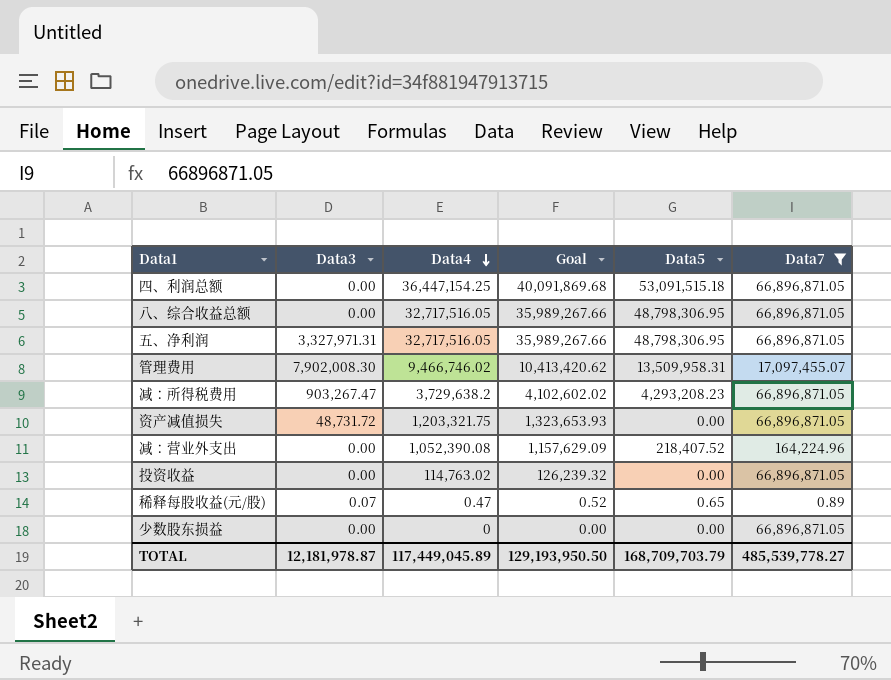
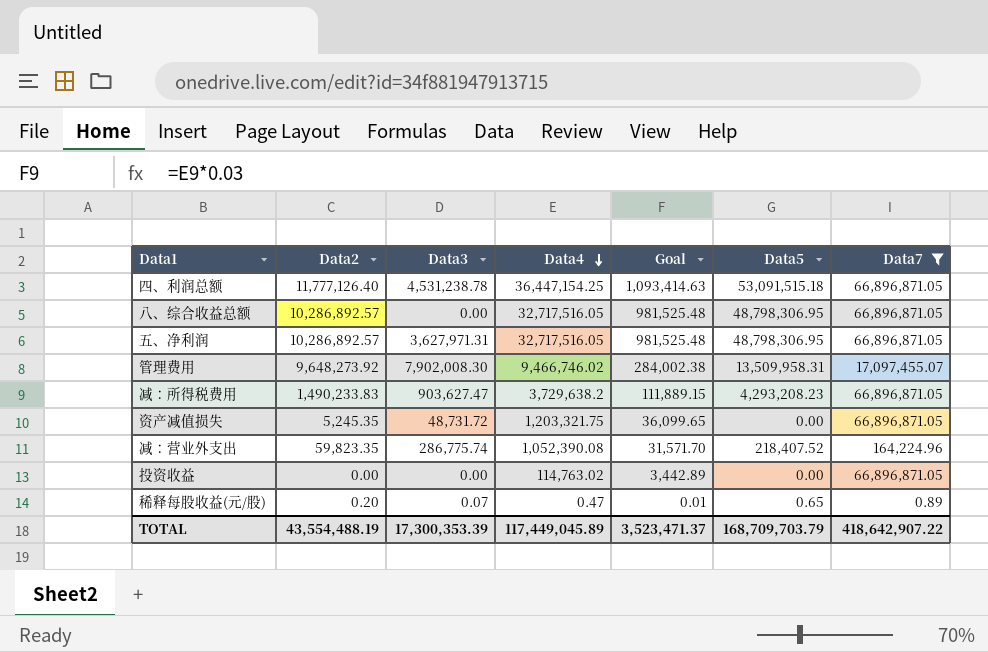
column Data2 | position: none -> 2
column Goal | formula: [Data4] * 1.1 -> [Data4] * 0.03
row 少数股东损益: 0.00 | 0 | 0.00 | 0.00 | 66,896,871.05 -> none
四、利润总额 | Data3: 0.00 -> 4,531,238.78
五、净利润 | Data3: 3,327,971.31 -> 3,627,971.31
减：所得税费用 | Data3: 903,267.47 -> 903,627.47
减：营业外支出 | Data3: 0.00 -> 286,775.74
TOTAL | Data3: 12,181,978.87 -> 17,300,353.39
TOTAL | Goal: 129,193,950.50 -> 3,523,471.37
TOTAL | Data7: 485,539,778.27 -> 418,642,907.22

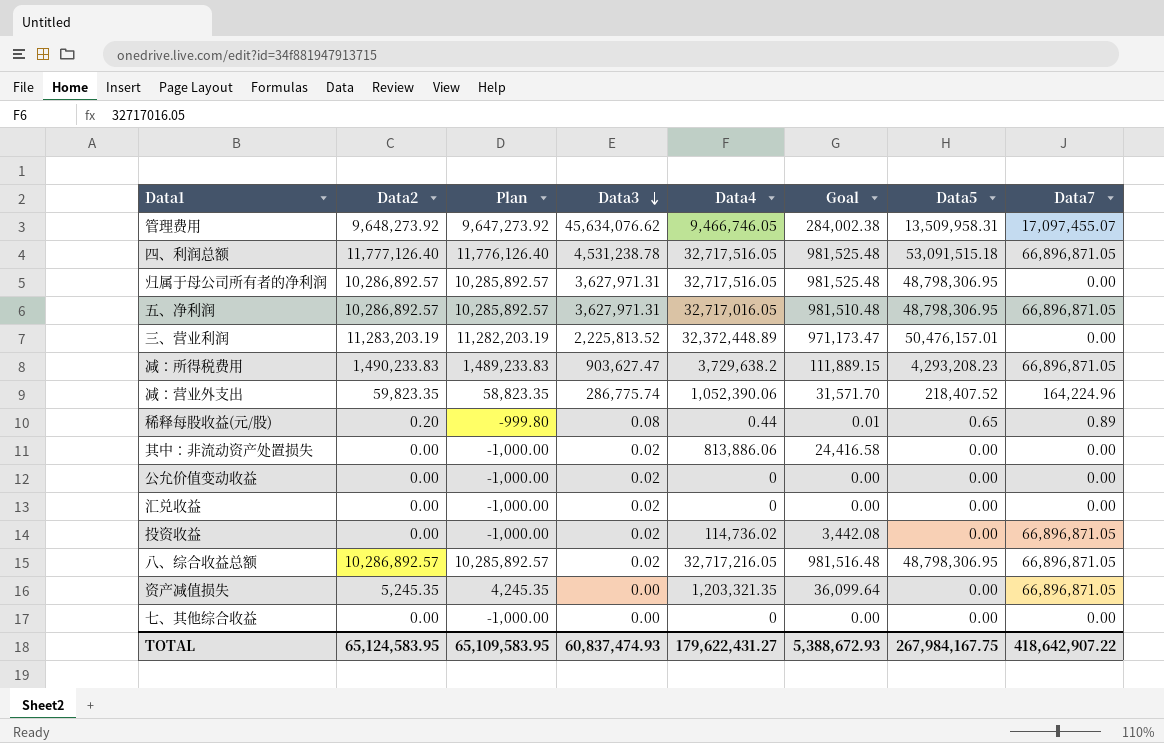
filter: Data7 != 0.00 -> none
row order: Data4 descending -> Data3 descending
column Plan | formula: none -> [Data2] - 1000
管理费用 | Data3: 7,902,008.30 -> 45,634,076.62
管理费用 | Data4: 9,466,746.02 -> 9,466,746.05
四、利润总额 | Data4: 36,447,154.25 -> 32,717,516.05
四、利润总额 | Goal: 1,093,414.63 -> 981,525.48
五、净利润 | Data4: 32,717,516.05 -> 32,717,016.05
五、净利润 | Goal: 981,525.48 -> 981,510.48
减：营业外支出 | Data4: 1,052,390.08 -> 1,052,390.06
稀释每股收益(元/股) | Data3: 0.07 -> 0.08
稀释每股收益(元/股) | Data4: 0.47 -> 0.44
投资收益 | Data3: 0.00 -> 0.02
投资收益 | Data4: 114,763.02 -> 114,736.02
投资收益 | Goal: 3,442.89 -> 3,442.08
八、综合收益总额 | Data3: 0.00 -> 0.02
八、综合收益总额 | Data4: 32,717,516.05 -> 32,717,216.05
八、综合收益总额 | Goal: 981,525.48 -> 981,516.48
资产减值损失 | Data3: 48,731.72 -> 0.00
资产减值损失 | Data4: 1,203,321.75 -> 1,203,321.35
资产减值损失 | Goal: 36,099.65 -> 36,099.64
TOTAL | Data2: 43,554,488.19 -> 65,124,583.95
TOTAL | Data3: 17,300,353.39 -> 60,837,474.93
TOTAL | Data4: 117,449,045.89 -> 179,622,431.27
TOTAL | Goal: 3,523,471.37 -> 5,388,672.93
TOTAL | Data5: 168,709,703.79 -> 267,984,167.75

